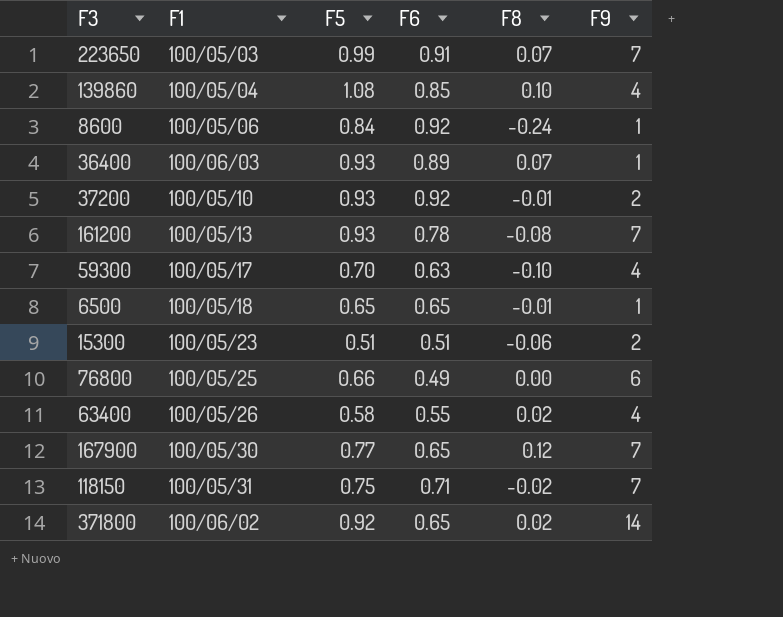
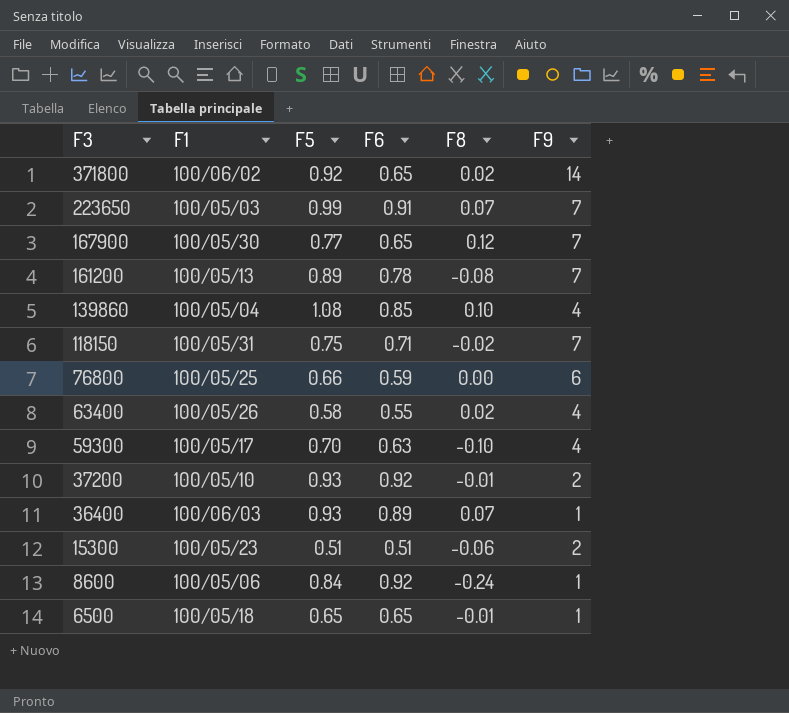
row order: none -> F3 descending
161200 | F5: 0.93 -> 0.89
76800 | F6: 0.49 -> 0.59

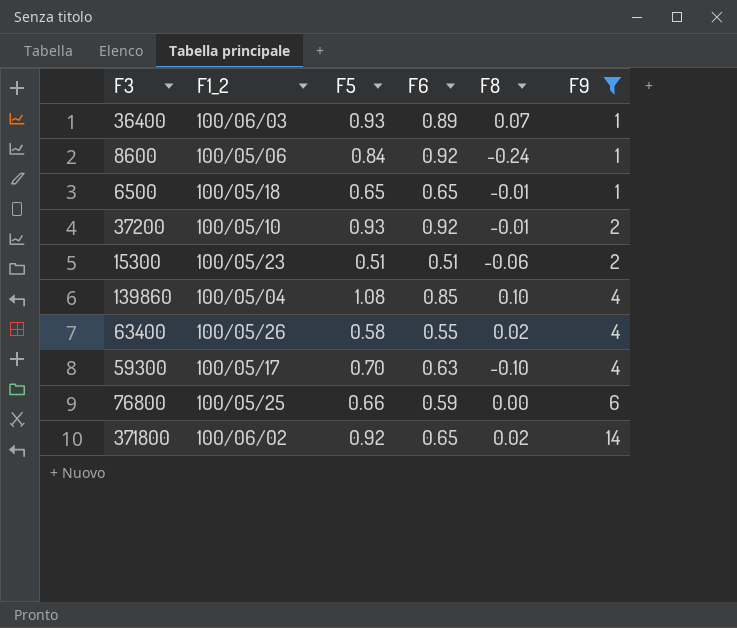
filter: none -> F9 != 7
row order: F3 descending -> F9 ascending
column name: F1 -> F1_2

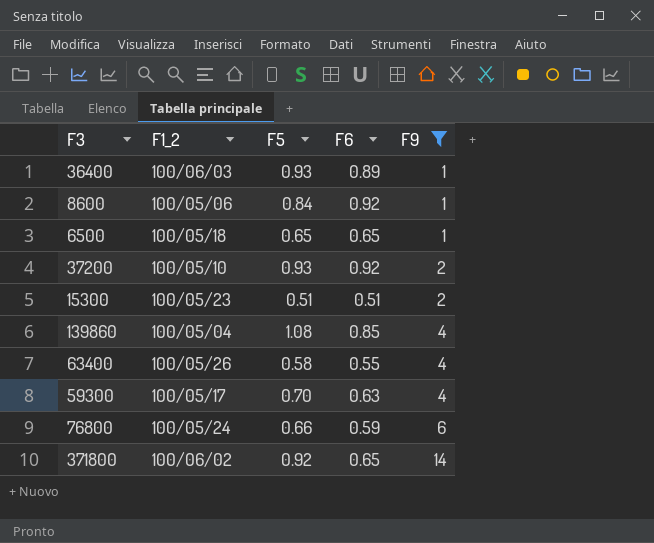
column F8 | position: 5 -> none
76800 | F1_2: 100/05/25 -> 100/05/24

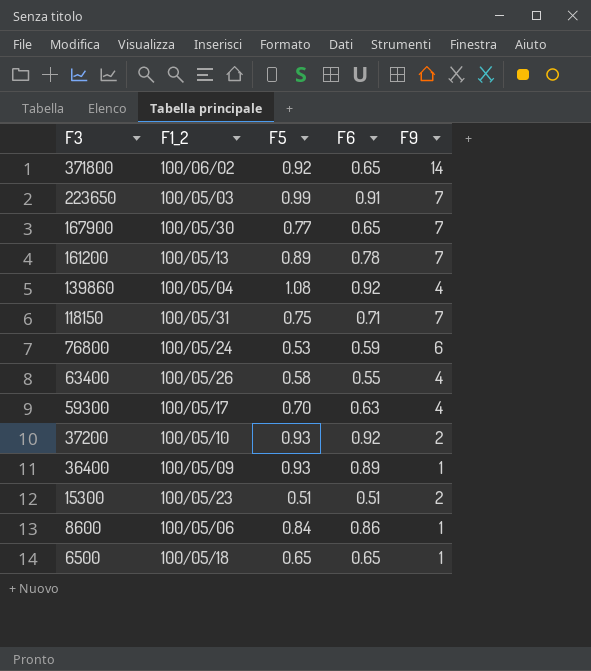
filter: F9 != 7 -> none
row order: F9 ascending -> F3 descending
139860 | F6: 0.85 -> 0.92
76800 | F5: 0.66 -> 0.53
36400 | F1_2: 100/06/03 -> 100/05/09
8600 | F6: 0.92 -> 0.86

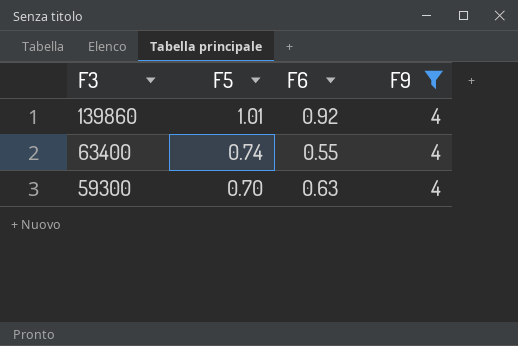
filter: none -> F9 = 4
column F1_2 | position: 2 -> none
139860 | F5: 1.08 -> 1.01
63400 | F5: 0.58 -> 0.74

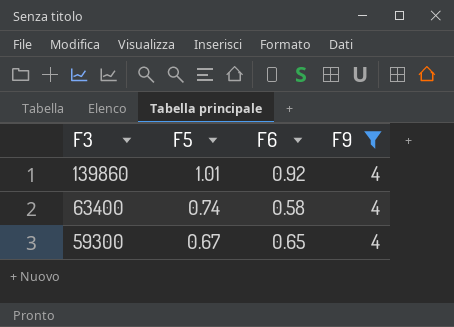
63400 | F6: 0.55 -> 0.58
59300 | F5: 0.70 -> 0.67
59300 | F6: 0.63 -> 0.65

